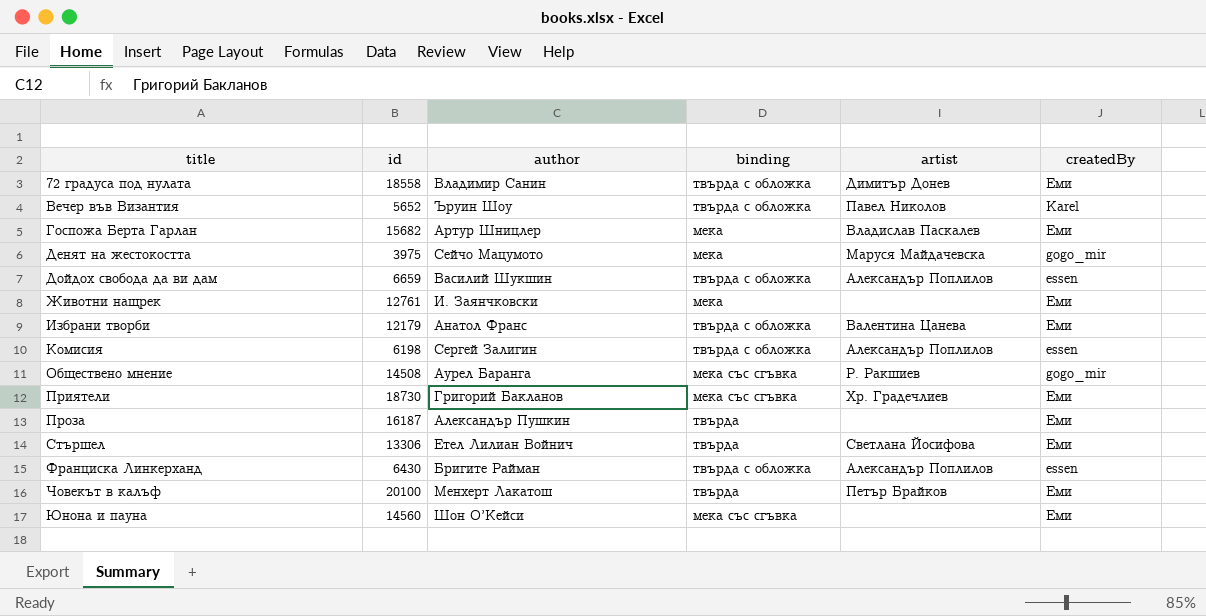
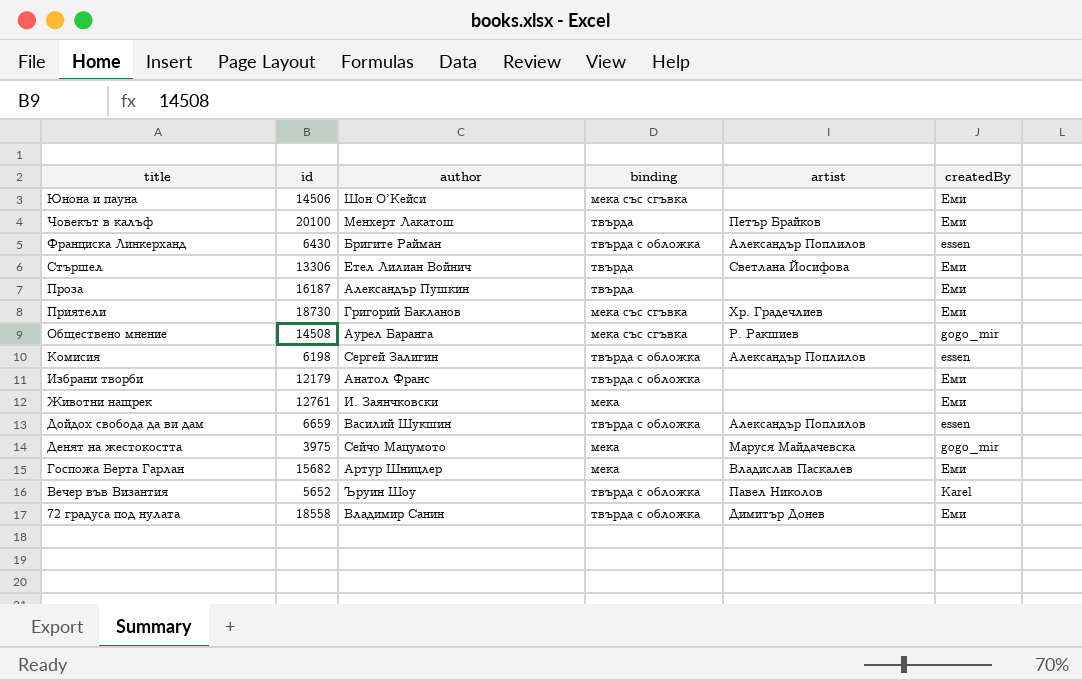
row order: title ascending -> title descending
Юнона и пауна | id: 14560 -> 14506
Избрани творби | artist: Валентина Цанева -> none

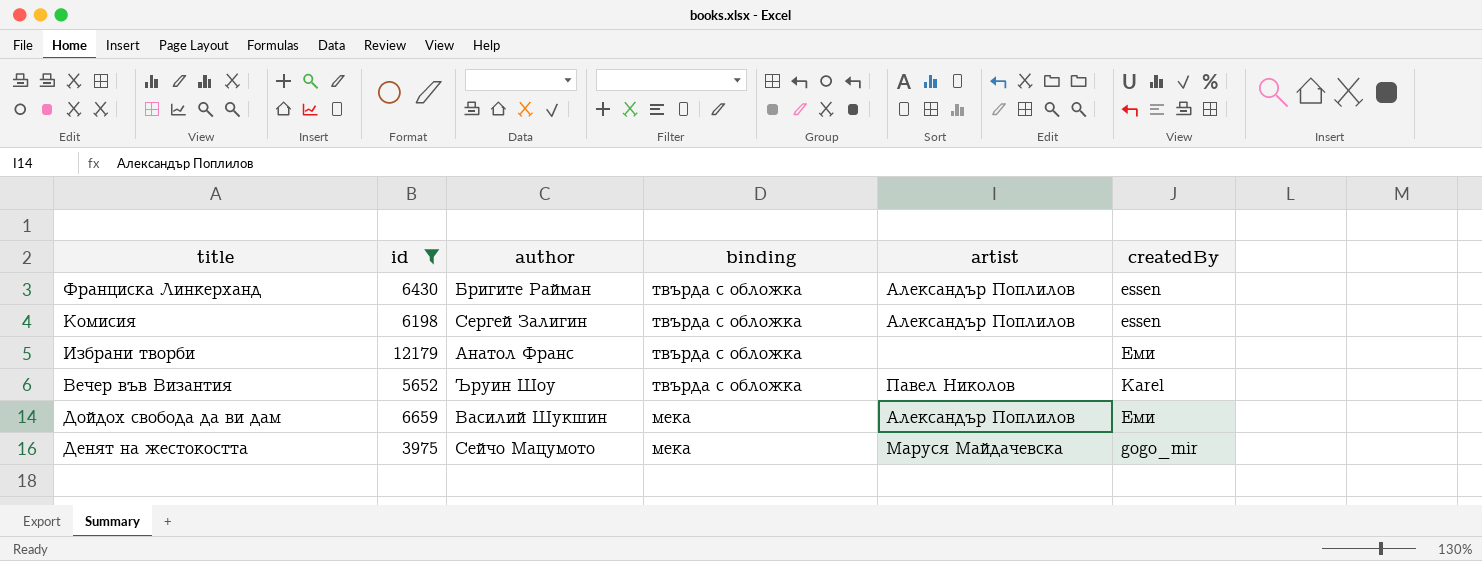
filter: none -> id <= 12179
row order: title descending -> binding descending
Дойдох свобода да ви дам | binding: твърда с обложка -> мека
Дойдох свобода да ви дам | createdBy: essen -> Еми

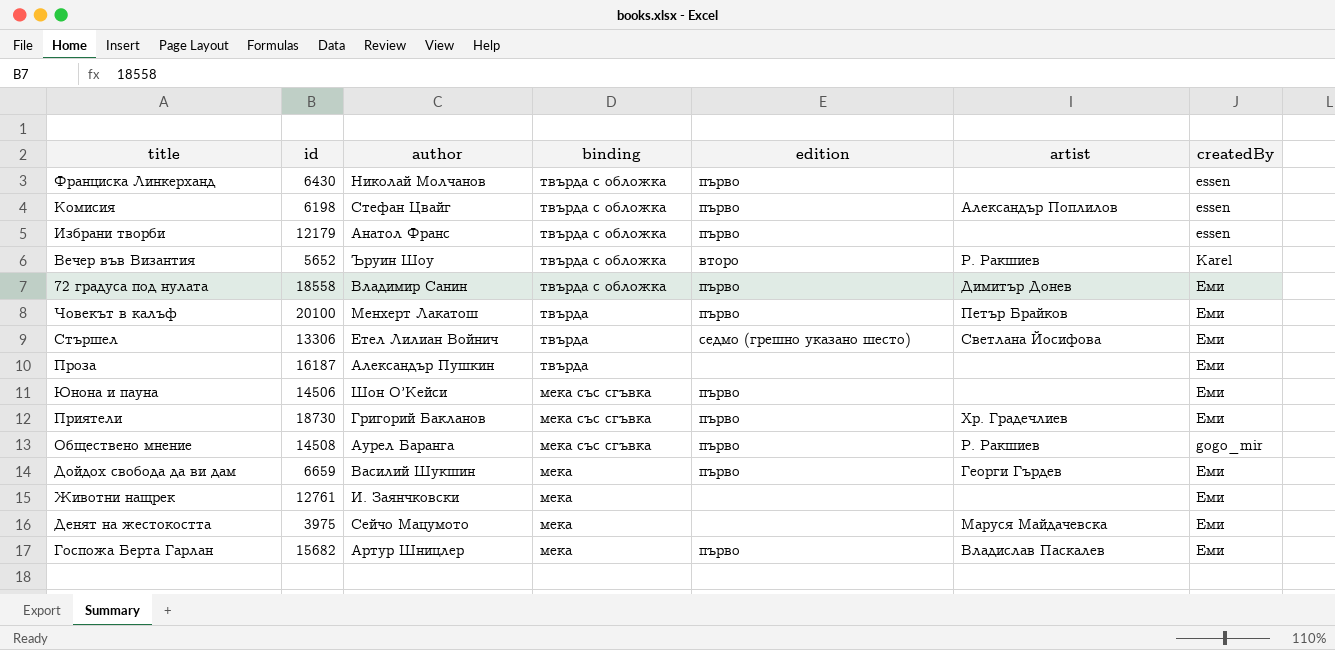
filter: id <= 12179 -> none
column edition | position: none -> 5
Франциска Линкерханд | author: Бригите Райман -> Николай Молчанов
Франциска Линкерханд | artist: Александър Поплилов -> none
Комисия | author: Сергей Залигин -> Стефан Цвайг
Избрани творби | createdBy: Еми -> essen
Вечер във Византия | artist: Павел Николов -> Р. Ракшиев
Дойдох свобода да ви дам | artist: Александър Поплилов -> Георги Гърдев
Денят на жестокостта | createdBy: gogo_mir -> Еми

